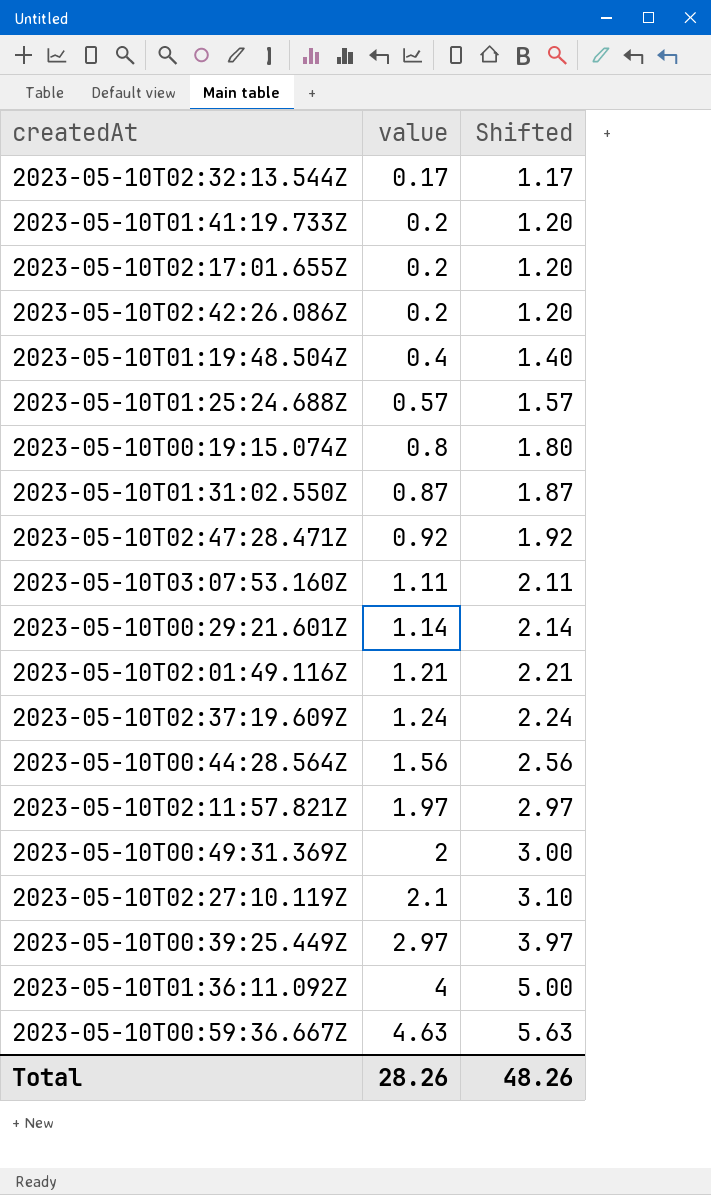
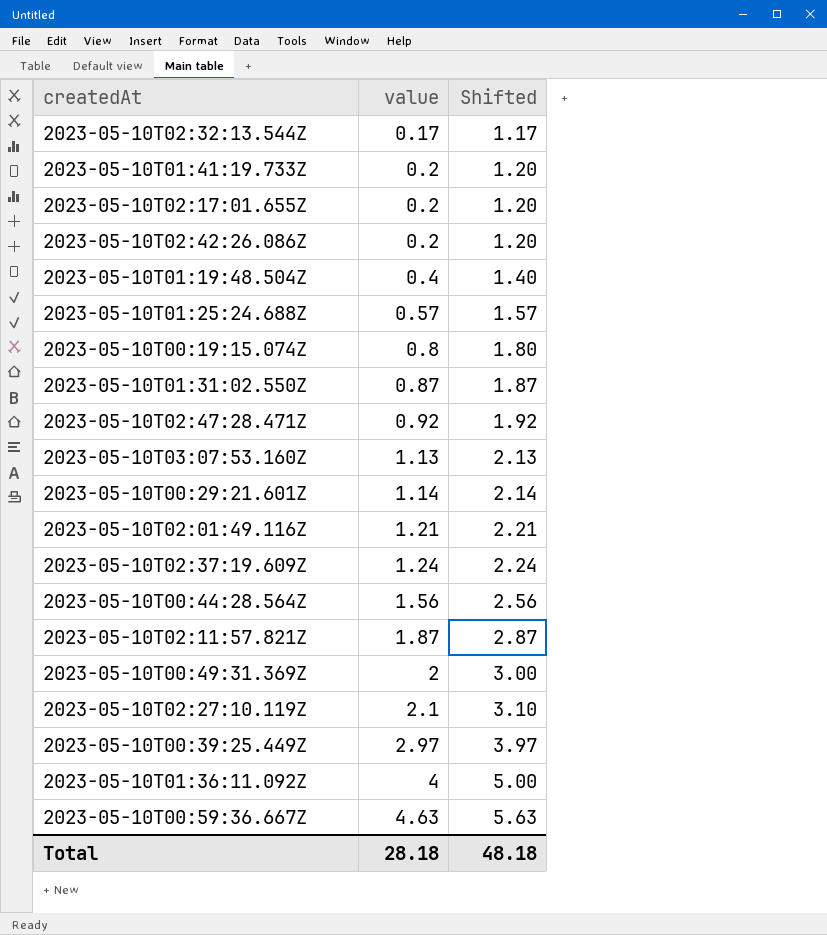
2023-05-10T03:07:53.160Z | value: 1.11 -> 1.13
2023-05-10T03:07:53.160Z | Shifted: 2.11 -> 2.13
2023-05-10T02:11:57.821Z | value: 1.97 -> 1.87
2023-05-10T02:11:57.821Z | Shifted: 2.97 -> 2.87
Total | value: 28.26 -> 28.18
Total | Shifted: 48.26 -> 48.18

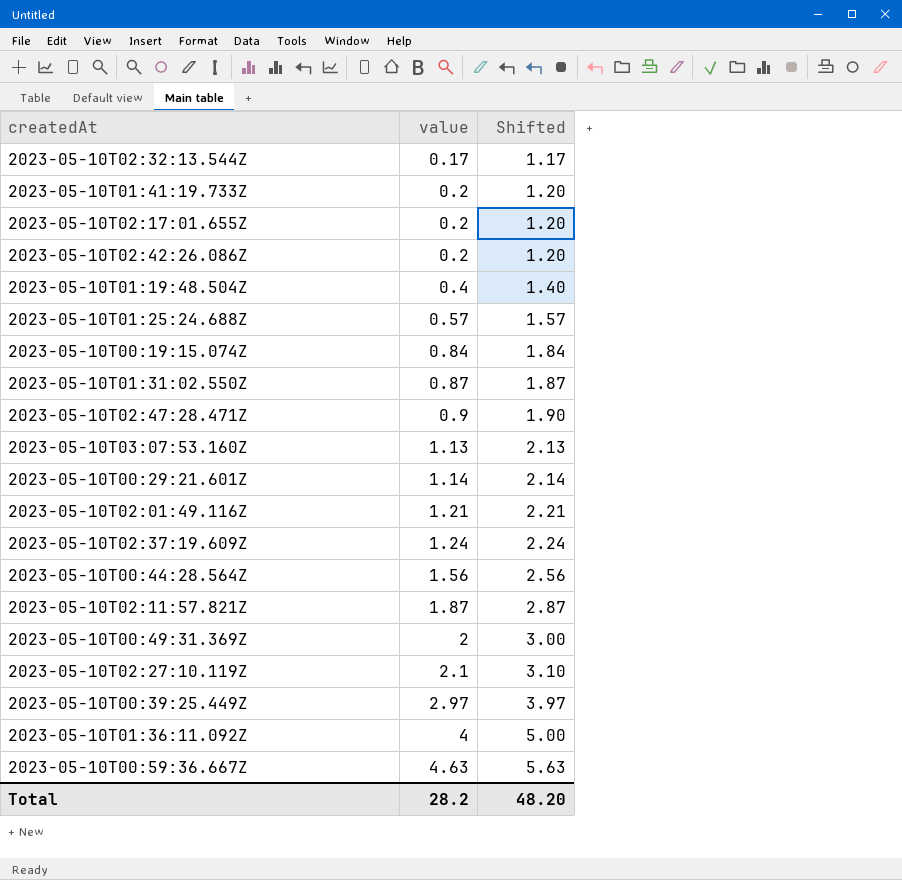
2023-05-10T00:19:15.074Z | value: 0.8 -> 0.84
2023-05-10T00:19:15.074Z | Shifted: 1.80 -> 1.84
2023-05-10T02:47:28.471Z | value: 0.92 -> 0.9
2023-05-10T02:47:28.471Z | Shifted: 1.92 -> 1.90
Total | value: 28.18 -> 28.2
Total | Shifted: 48.18 -> 48.20

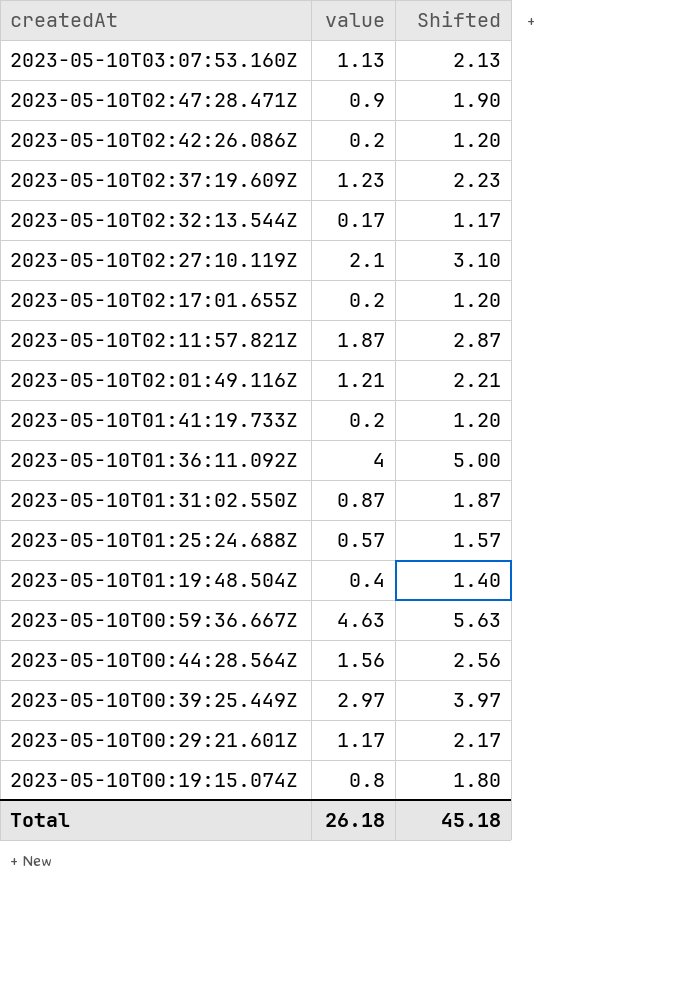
row order: value ascending -> createdAt descending
row 2023-05-10T00:49:31.369Z: 2 | 3.00 -> none
2023-05-10T02:37:19.609Z | value: 1.24 -> 1.23
2023-05-10T02:37:19.609Z | Shifted: 2.24 -> 2.23
2023-05-10T00:29:21.601Z | value: 1.14 -> 1.17
2023-05-10T00:29:21.601Z | Shifted: 2.14 -> 2.17
2023-05-10T00:19:15.074Z | value: 0.84 -> 0.8
2023-05-10T00:19:15.074Z | Shifted: 1.84 -> 1.80
Total | value: 28.2 -> 26.18
Total | Shifted: 48.20 -> 45.18

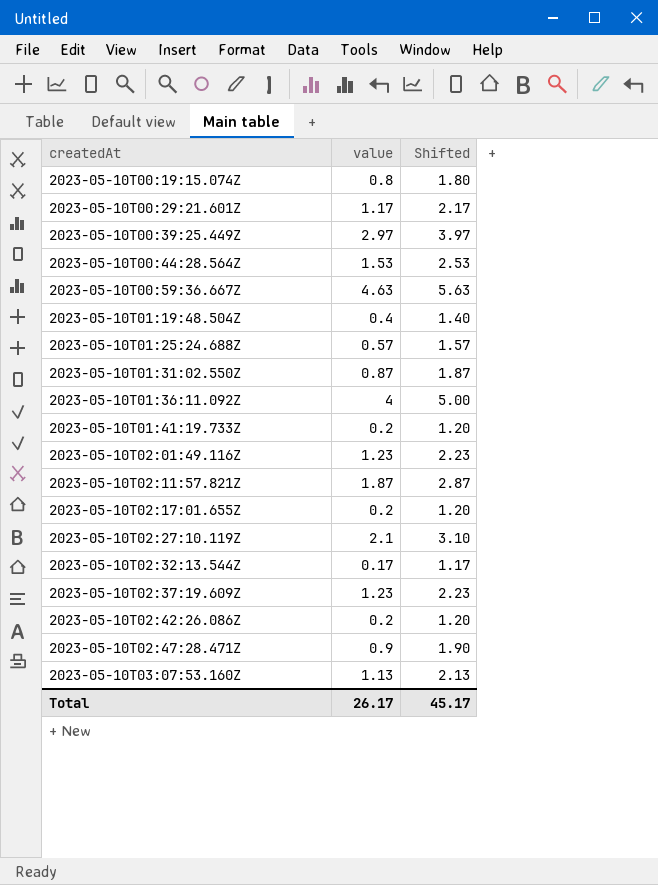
row order: createdAt descending -> createdAt ascending
2023-05-10T00:44:28.564Z | value: 1.56 -> 1.53
2023-05-10T00:44:28.564Z | Shifted: 2.56 -> 2.53
2023-05-10T02:01:49.116Z | value: 1.21 -> 1.23
2023-05-10T02:01:49.116Z | Shifted: 2.21 -> 2.23
Total | value: 26.18 -> 26.17
Total | Shifted: 45.18 -> 45.17

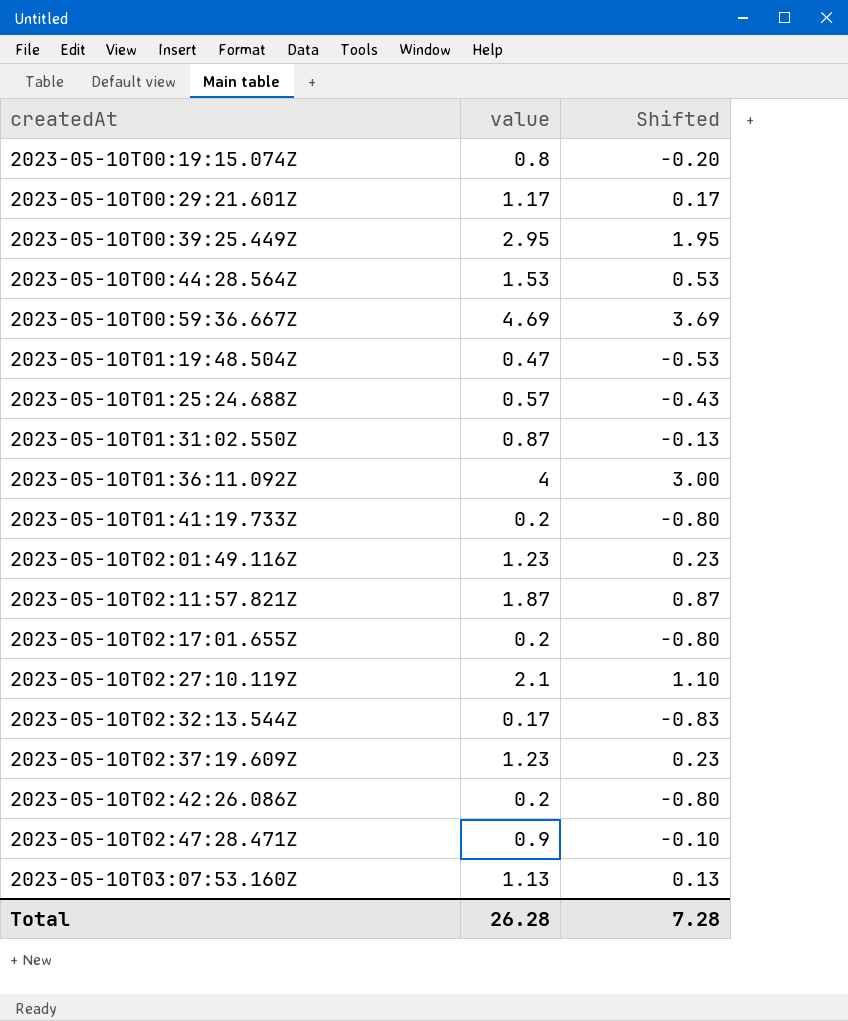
column Shifted | formula: [value] + 1 -> [value] - 1
2023-05-10T00:39:25.449Z | value: 2.97 -> 2.95
2023-05-10T00:59:36.667Z | value: 4.63 -> 4.69
2023-05-10T01:19:48.504Z | value: 0.4 -> 0.47
Total | value: 26.17 -> 26.28
Total | Shifted: 45.17 -> 7.28

